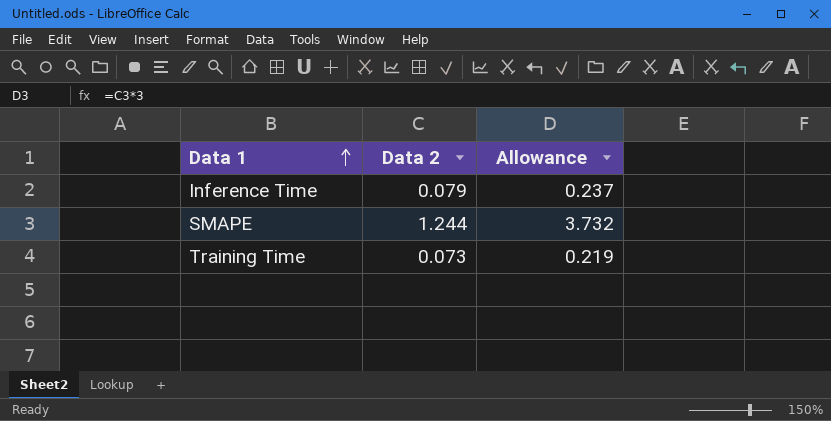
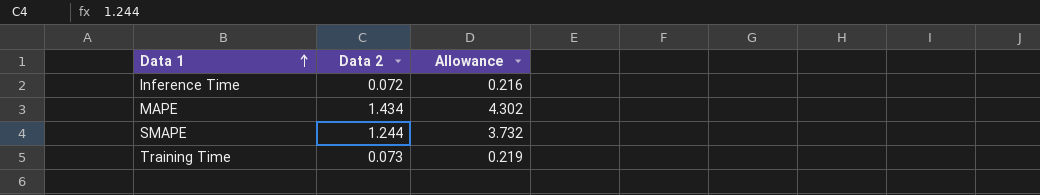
Inference Time | Data 2: 0.079 -> 0.072
Inference Time | Allowance: 0.237 -> 0.216
row MAPE: none -> 1.434 | 4.302

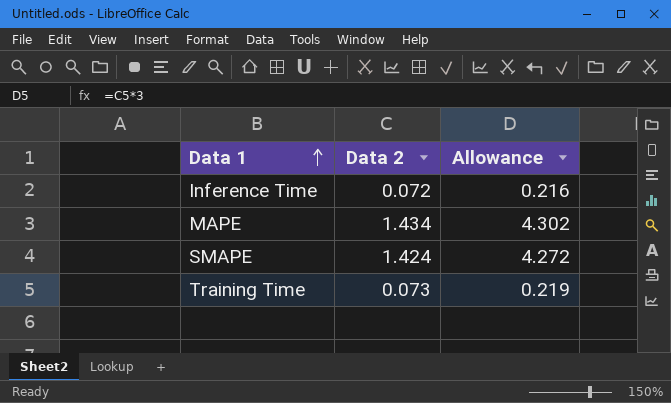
SMAPE | Data 2: 1.244 -> 1.424
SMAPE | Allowance: 3.732 -> 4.272

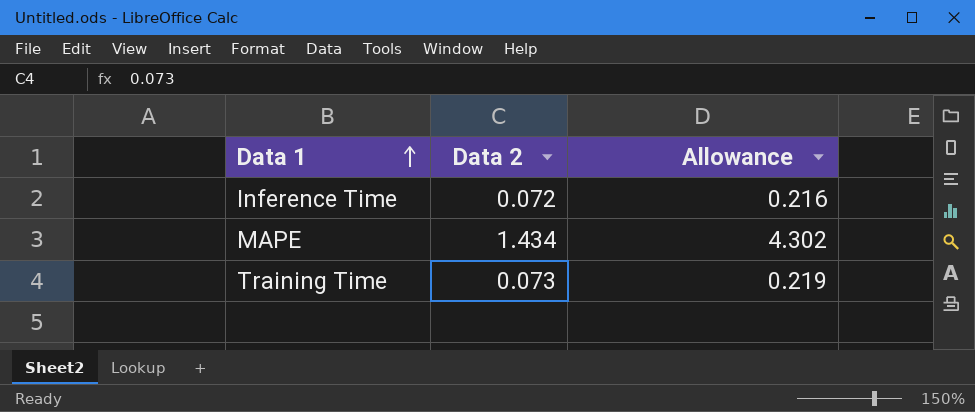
row SMAPE: 1.424 | 4.272 -> none

